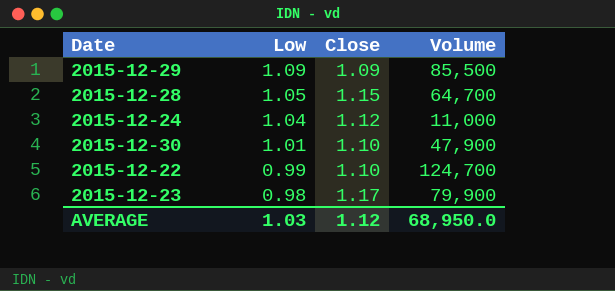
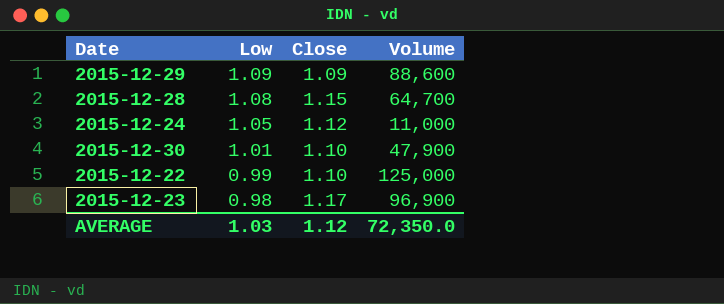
2015-12-29 | Volume: 85,500 -> 88,600
2015-12-28 | Low: 1.05 -> 1.08
2015-12-24 | Low: 1.04 -> 1.05
2015-12-22 | Volume: 124,700 -> 125,000
2015-12-23 | Volume: 79,900 -> 96,900
AVERAGE | Volume: 68,950.0 -> 72,350.0

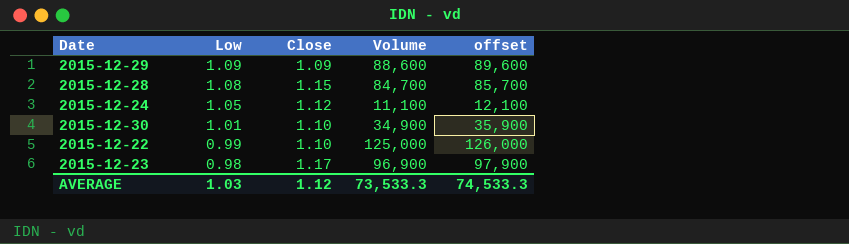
column offset | formula: none -> [Volume] + 1000
2015-12-28 | Volume: 64,700 -> 84,700
2015-12-24 | Volume: 11,000 -> 11,100
2015-12-30 | Volume: 47,900 -> 34,900
AVERAGE | Volume: 72,350.0 -> 73,533.3

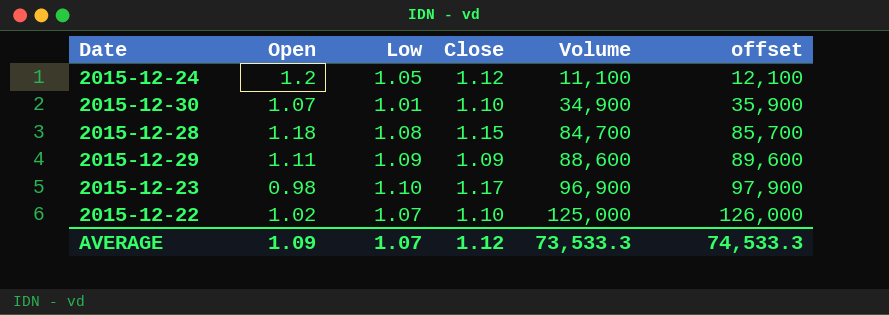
row order: Low descending -> Volume ascending
column Open | position: none -> 2
2015-12-23 | Low: 0.98 -> 1.10
2015-12-22 | Low: 0.99 -> 1.07
AVERAGE | Low: 1.03 -> 1.07

